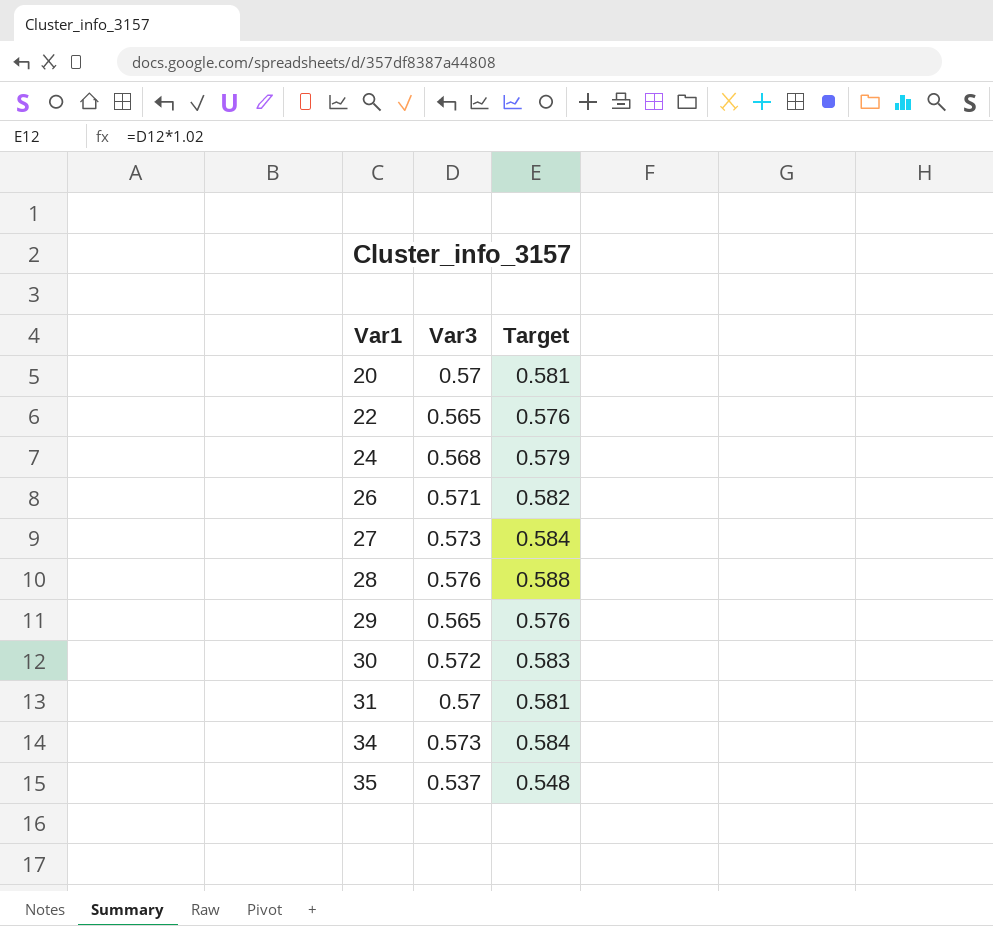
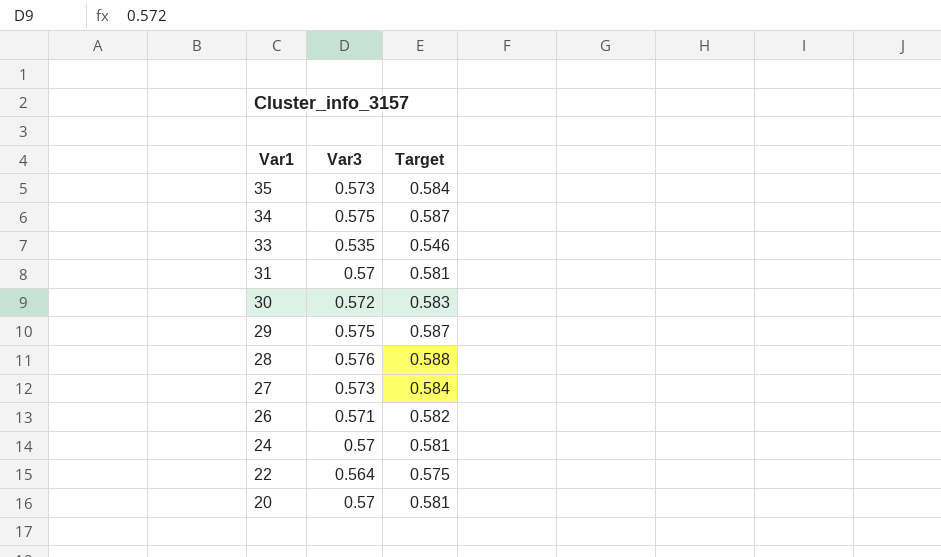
row order: Var1 ascending -> Var1 descending
35 | Var3: 0.537 -> 0.573
35 | Target: 0.548 -> 0.584
34 | Var3: 0.573 -> 0.575
34 | Target: 0.584 -> 0.587
row 33: none -> 0.535 | 0.546
29 | Var3: 0.565 -> 0.575
29 | Target: 0.576 -> 0.587
24 | Var3: 0.568 -> 0.57
24 | Target: 0.579 -> 0.581
22 | Var3: 0.565 -> 0.564
22 | Target: 0.576 -> 0.575

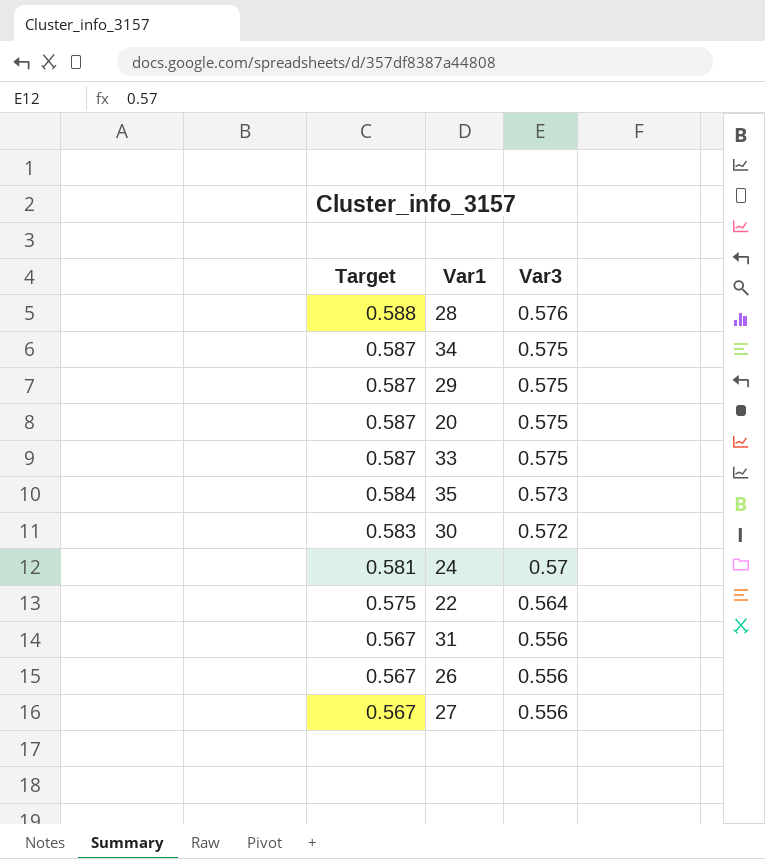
row order: Var1 descending -> Target descending
column Target | position: 3 -> 1
20 | Target: 0.581 -> 0.587
20 | Var3: 0.57 -> 0.575
33 | Target: 0.546 -> 0.587
33 | Var3: 0.535 -> 0.575
31 | Target: 0.581 -> 0.567
31 | Var3: 0.57 -> 0.556
26 | Target: 0.582 -> 0.567
26 | Var3: 0.571 -> 0.556
27 | Target: 0.584 -> 0.567
27 | Var3: 0.573 -> 0.556

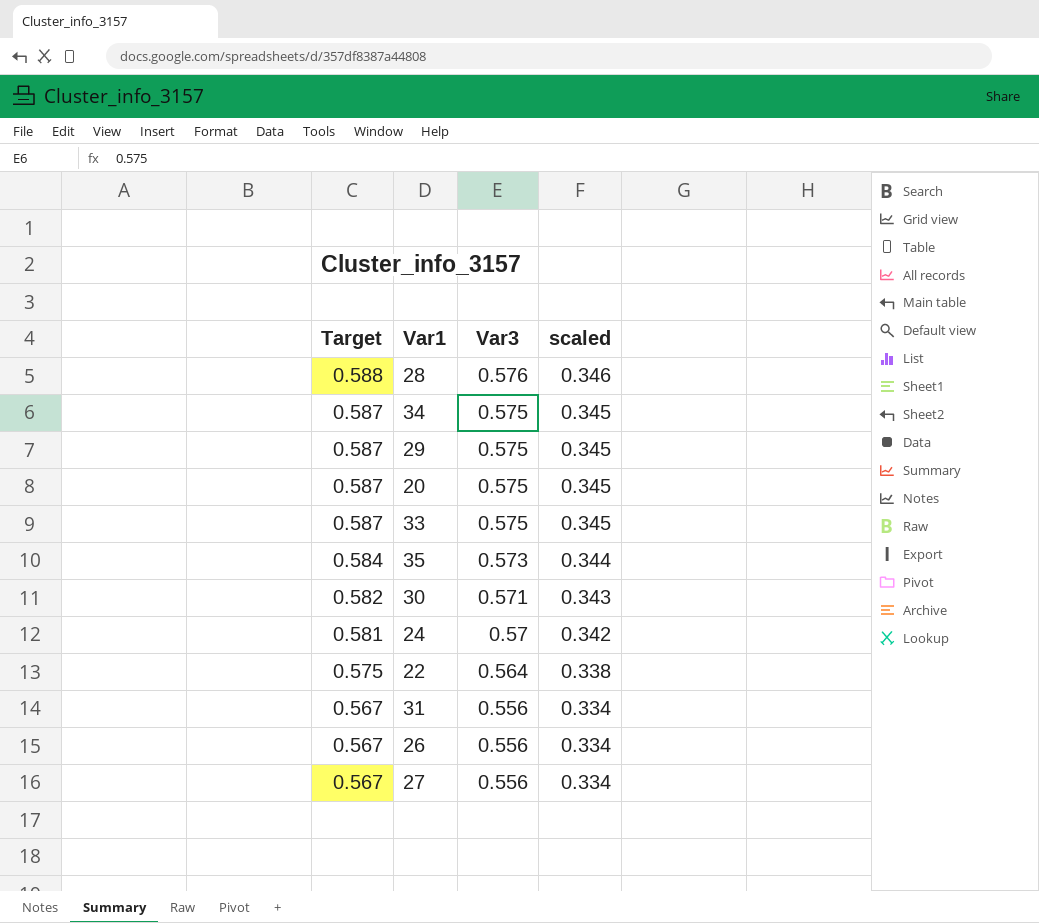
column scaled | formula: none -> [Var3] * 0.6
30 | Target: 0.583 -> 0.582
30 | Var3: 0.572 -> 0.571

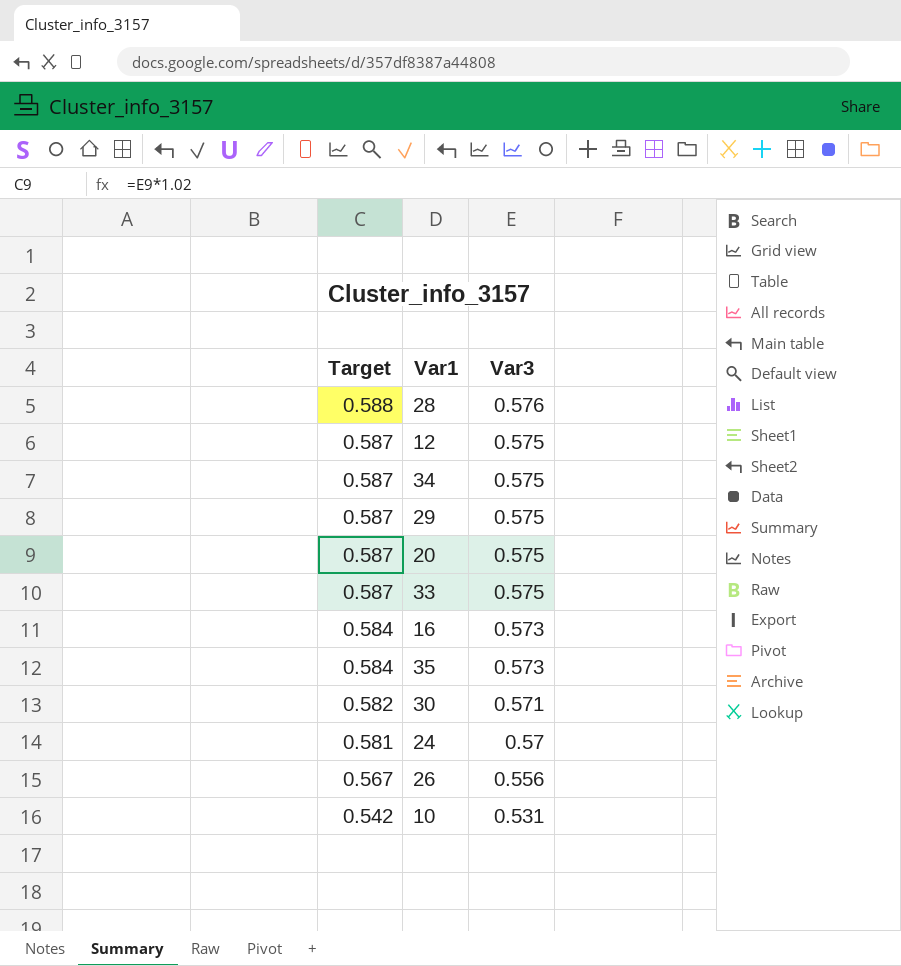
column scaled | formula: [Var3] * 0.6 -> none
row 22: 0.575 | 0.564 | 0.338 -> none
row 31: 0.567 | 0.556 | 0.334 -> none
row 27: 0.567 | 0.556 | 0.334 -> none
row 12: none -> 0.587 | 0.575
row 16: none -> 0.584 | 0.573
row 10: none -> 0.542 | 0.531

